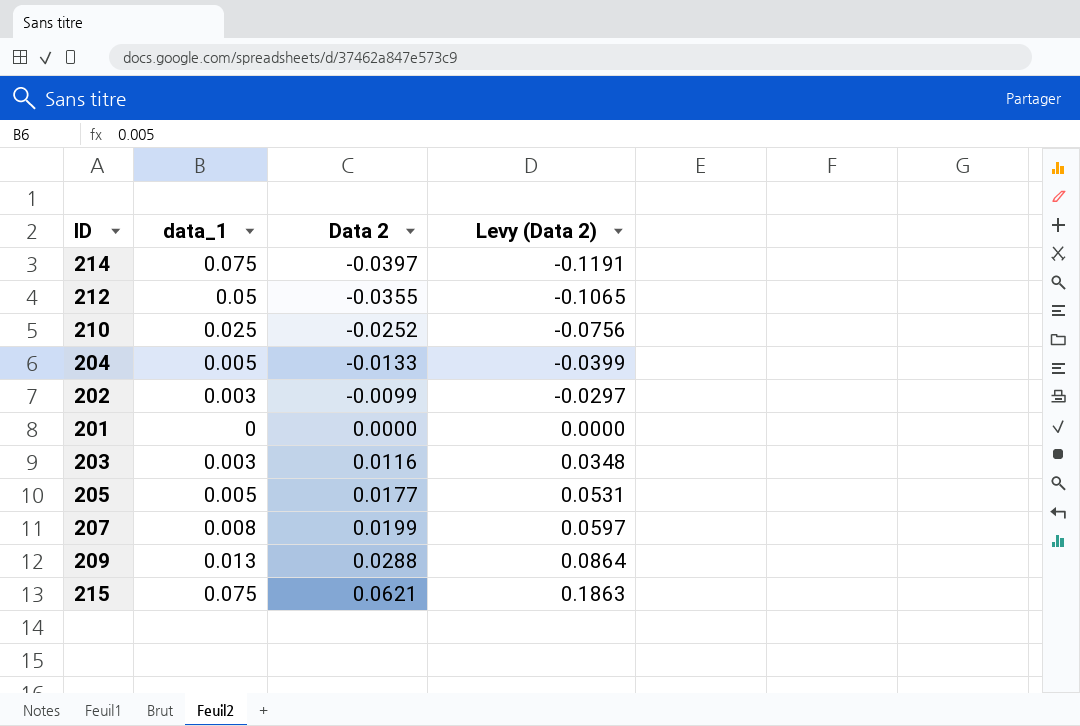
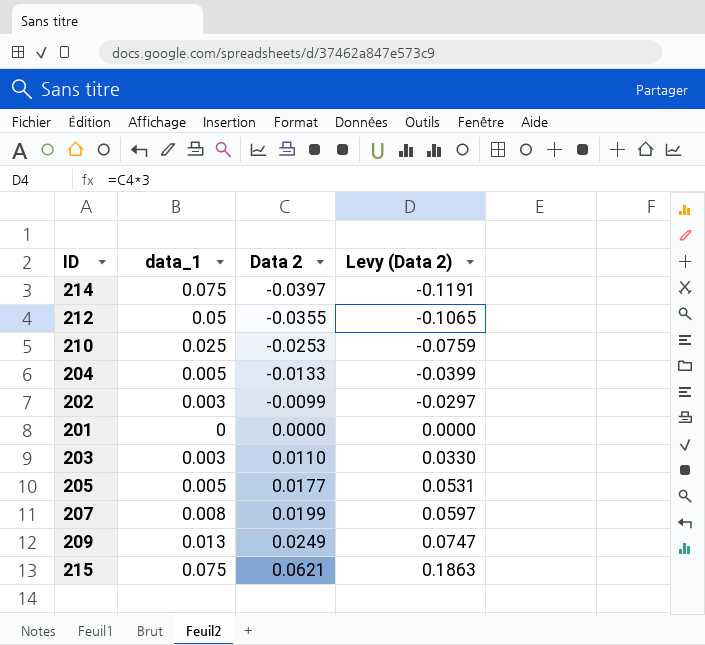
210 | Data 2: -0.0252 -> -0.0253
210 | Levy (Data 2): -0.0756 -> -0.0759
203 | Data 2: 0.0116 -> 0.0110
203 | Levy (Data 2): 0.0348 -> 0.0330
209 | Data 2: 0.0288 -> 0.0249
209 | Levy (Data 2): 0.0864 -> 0.0747

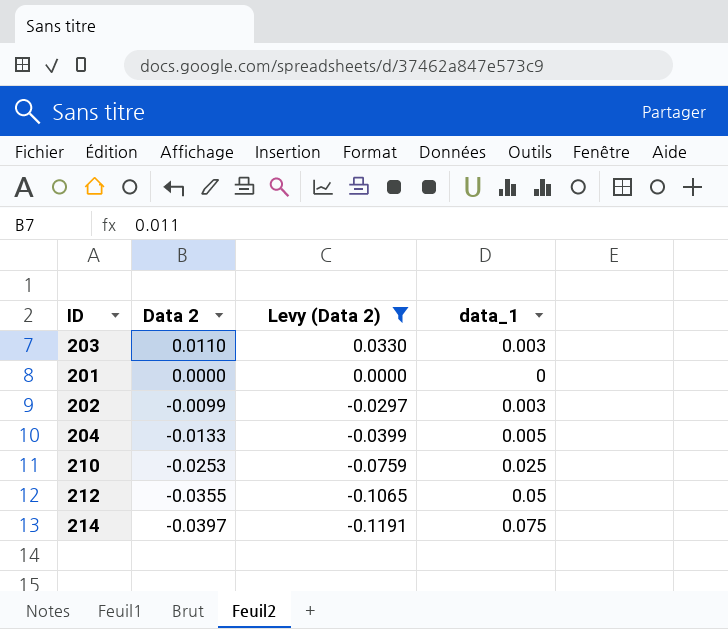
filter: none -> Levy (Data 2) <= 0.0330
row order: Data 2 ascending -> Data 2 descending
column data_1 | position: 2 -> 4

